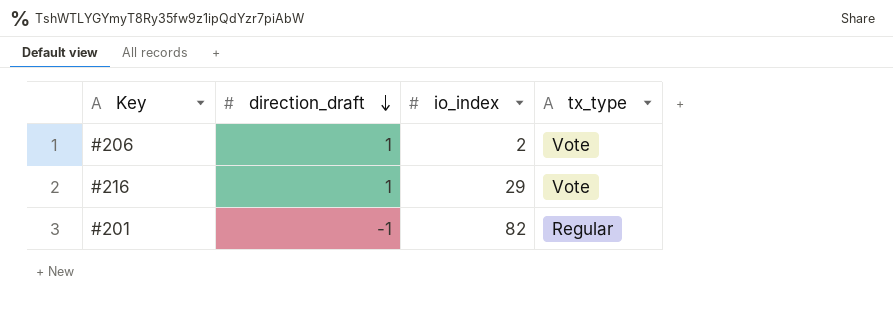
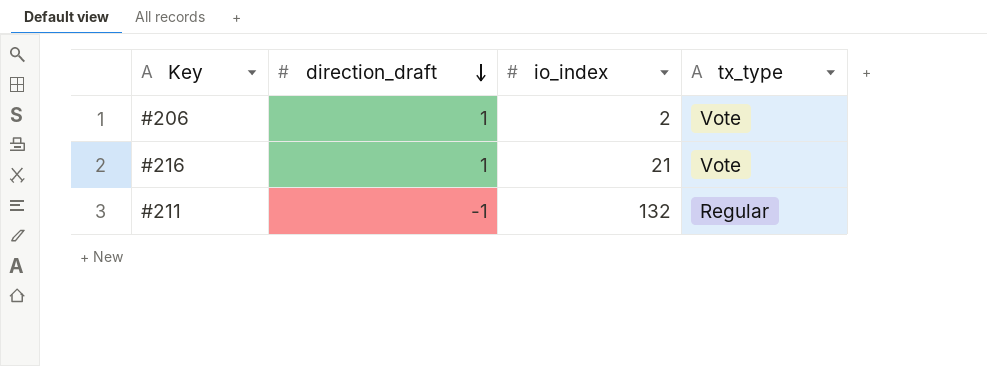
row #201: -1 | 82 | Regular -> none
#216 | io_index: 29 -> 21
row #211: none -> -1 | 132 | Regular

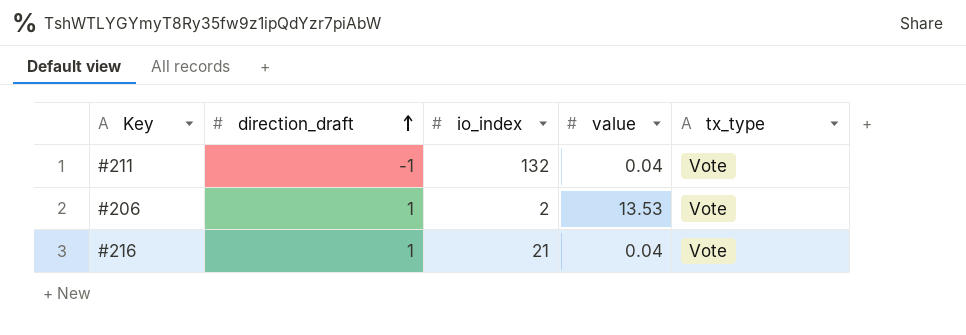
row order: direction_draft descending -> direction_draft ascending
column value | position: none -> 4
#211 | tx_type: Regular -> Vote

